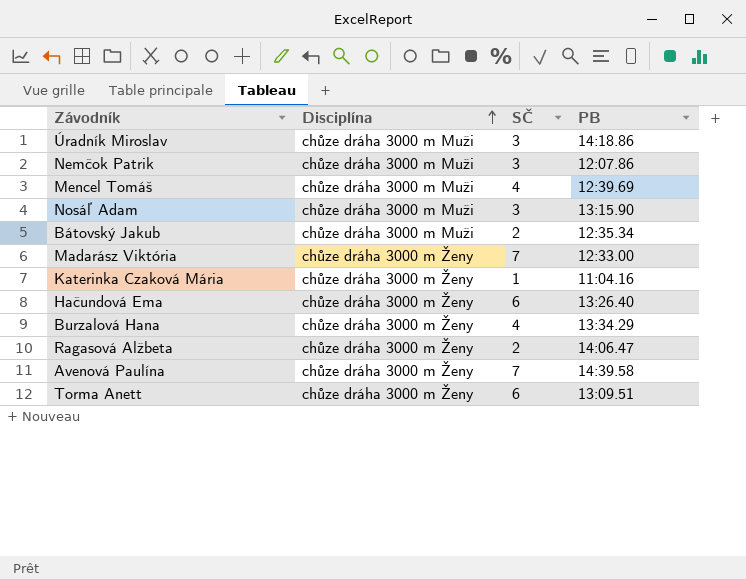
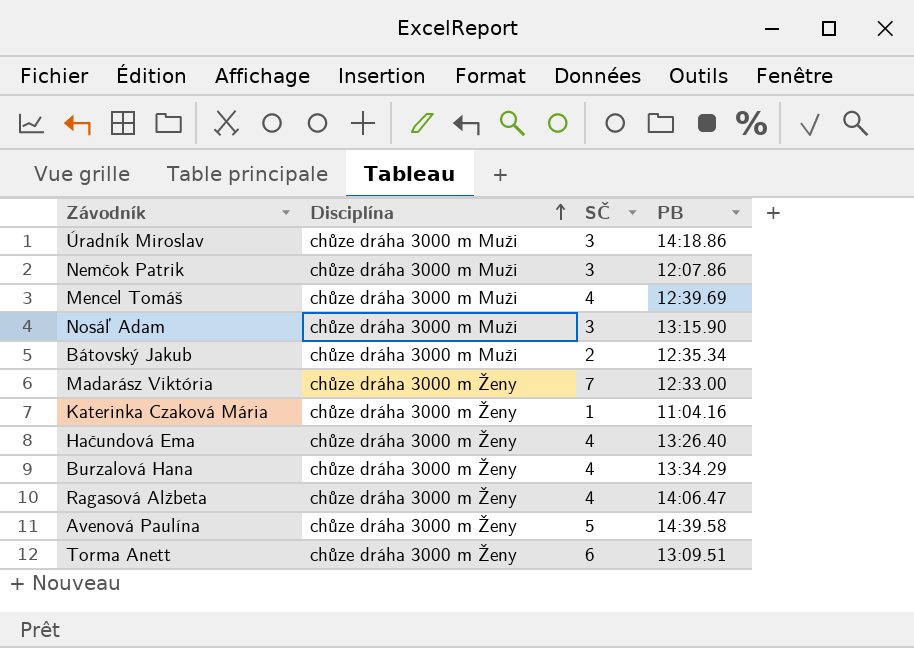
Hačundová Ema | SČ: 6 -> 4
Ragasová Alžbeta | SČ: 2 -> 4
Avenová Paulína | SČ: 7 -> 5

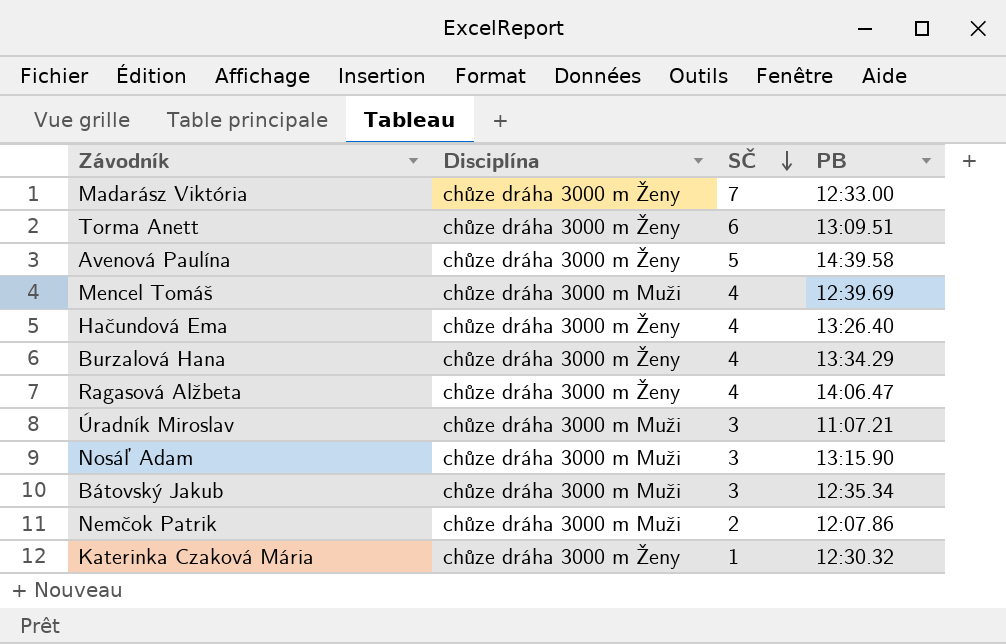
row order: Disciplína ascending -> SČ descending
Úradník Miroslav | PB: 14:18.86 -> 11:07.21
Bátovský Jakub | SČ: 2 -> 3
Nemčok Patrik | SČ: 3 -> 2
Katerinka Czaková Mária | PB: 11:04.16 -> 12:30.32

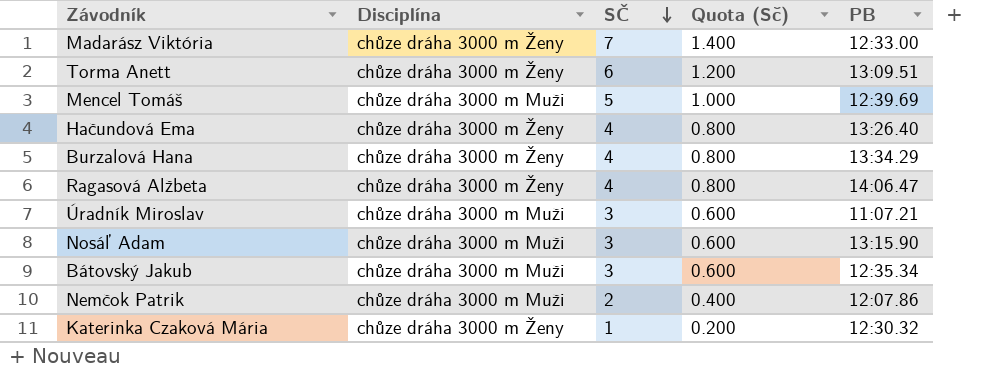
column Quota (Sč) | formula: none -> [SČ] * 0.2
row Avenová Paulína: chůze dráha 3000 m Ženy | 5 | 14:39.58 -> none
Mencel Tomáš | SČ: 4 -> 5

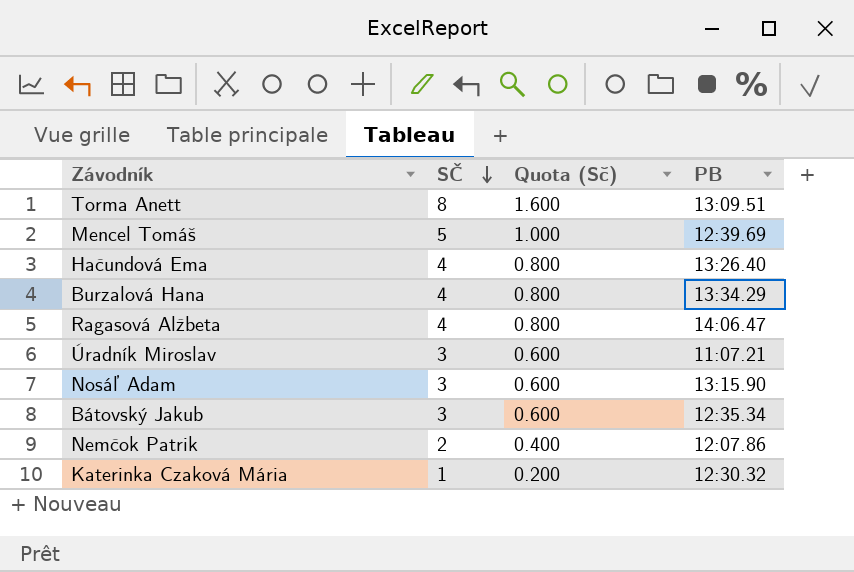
column Disciplína | position: 2 -> none
row Madarász Viktória: chůze dráha 3000 m Ženy | 7 | 1.400 | 12:33.00 -> none
Torma Anett | SČ: 6 -> 8
Torma Anett | Quota (Sč): 1.200 -> 1.600

